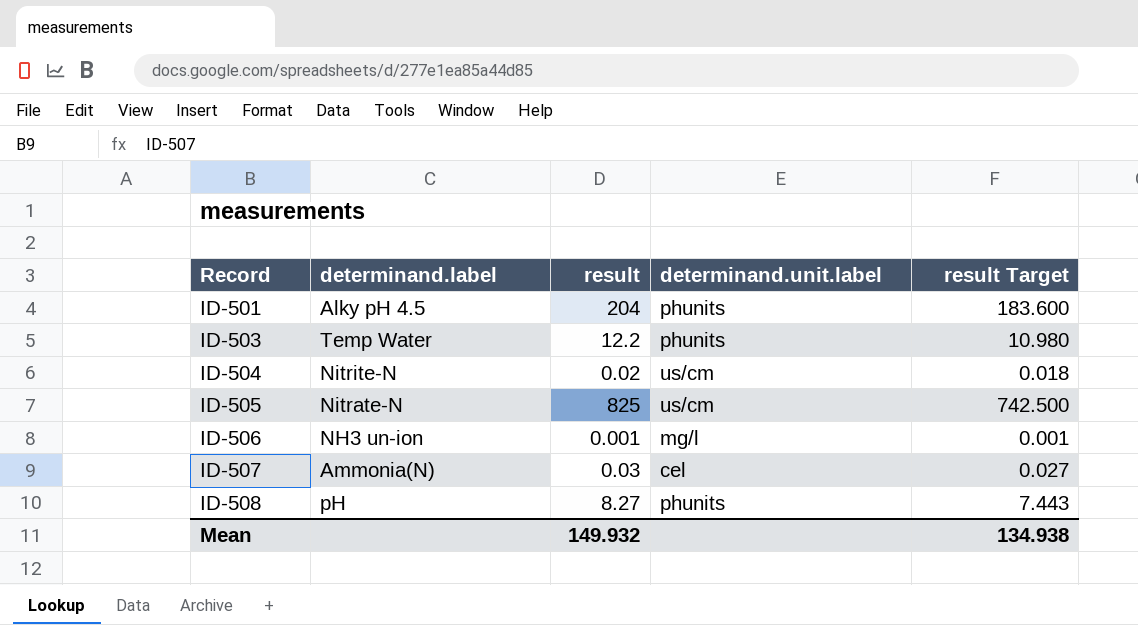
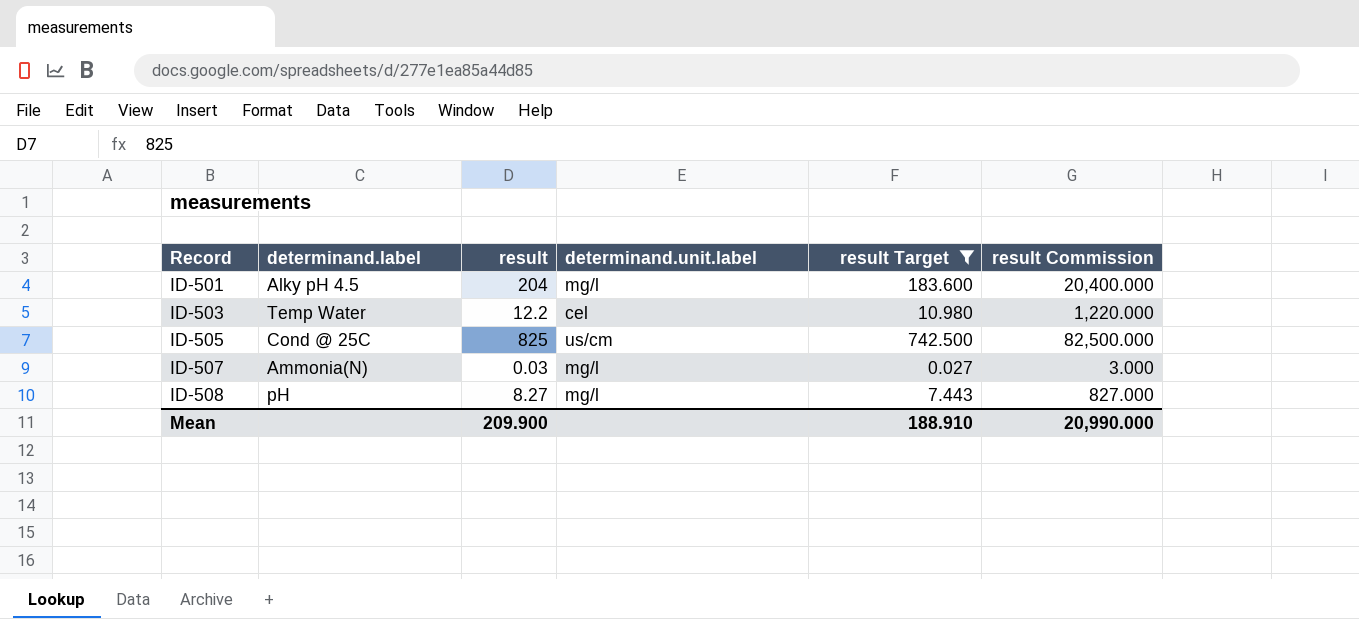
filter: none -> result Target >= 0.027
column result Commission | formula: none -> [result] * 100
ID-501 | determinand.unit.label: phunits -> mg/l
ID-503 | determinand.unit.label: phunits -> cel
ID-505 | determinand.label: Nitrate-N -> Cond @ 25C
ID-507 | determinand.unit.label: cel -> mg/l
ID-508 | determinand.unit.label: phunits -> mg/l
Mean | result: 149.932 -> 209.900
Mean | result Target: 134.938 -> 188.910

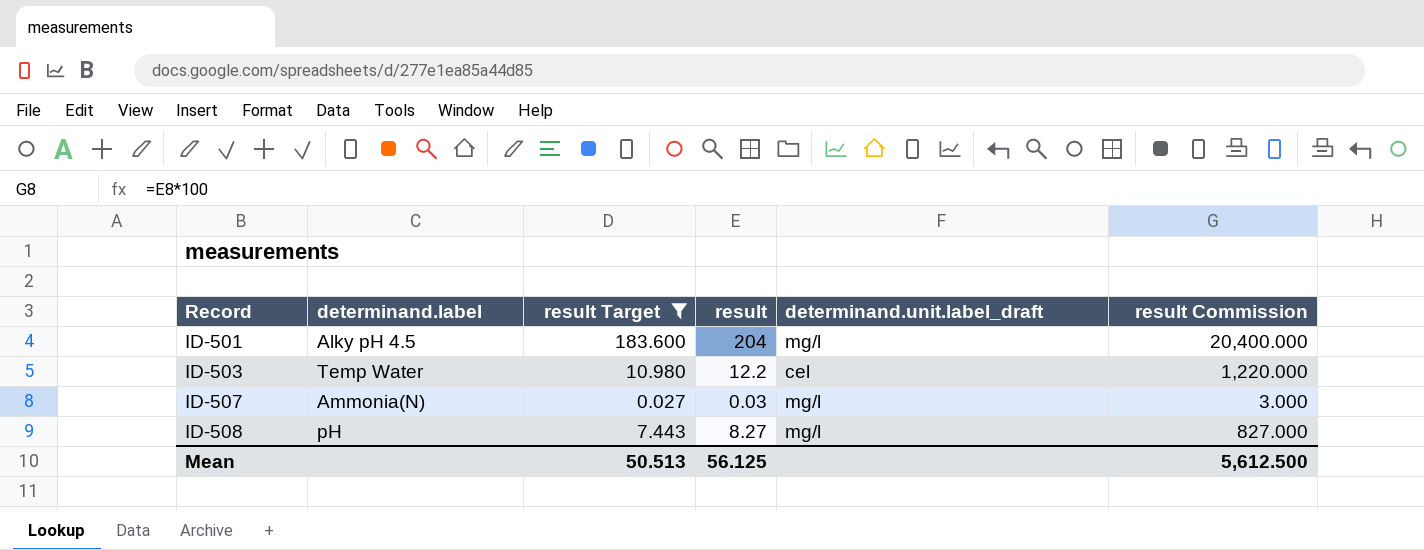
column result Target | position: 5 -> 3
column name: determinand.unit.label -> determinand.unit.label_draft
row ID-505: Cond @ 25C | 825 | us/cm | 742.500 | 82,500.000 -> none
Mean | result Target: 188.910 -> 50.513
Mean | result: 209.900 -> 56.125
Mean | result Commission: 20,990.000 -> 5,612.500

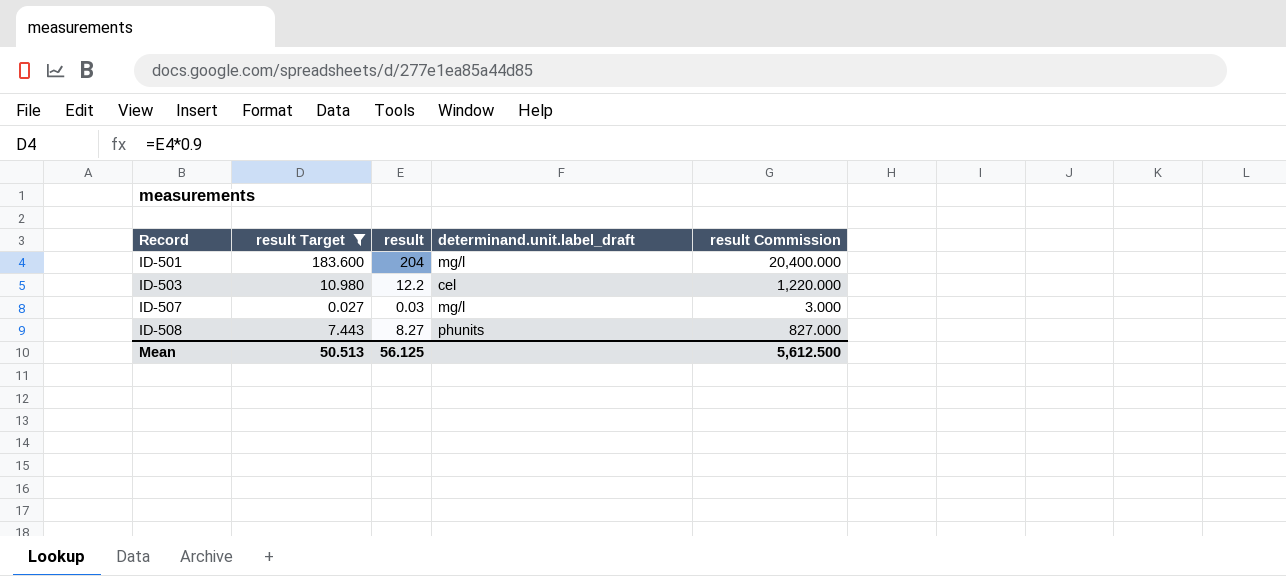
column determinand.label | position: 2 -> none
ID-508 | determinand.unit.label_draft: mg/l -> phunits

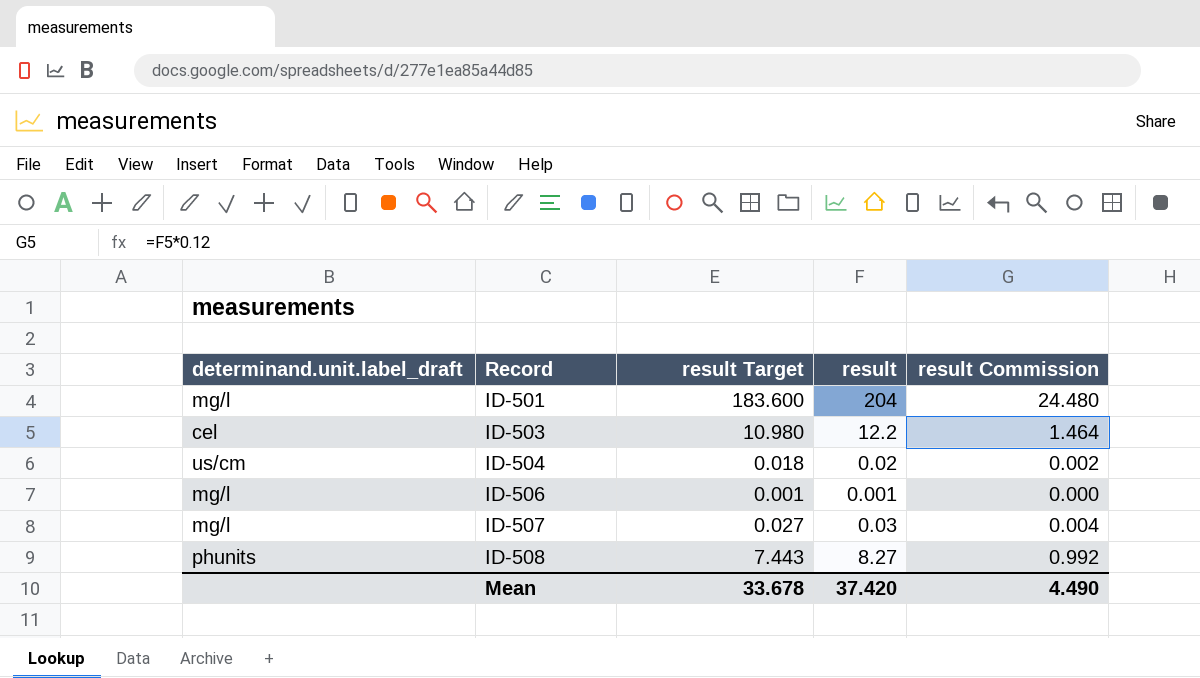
filter: result Target >= 0.027 -> none
column determinand.unit.label_draft | position: 4 -> 1
column result Commission | formula: [result] * 100 -> [result] * 0.12
Mean | result Target: 50.513 -> 33.678
Mean | result: 56.125 -> 37.420
Mean | result Commission: 5,612.500 -> 4.490

